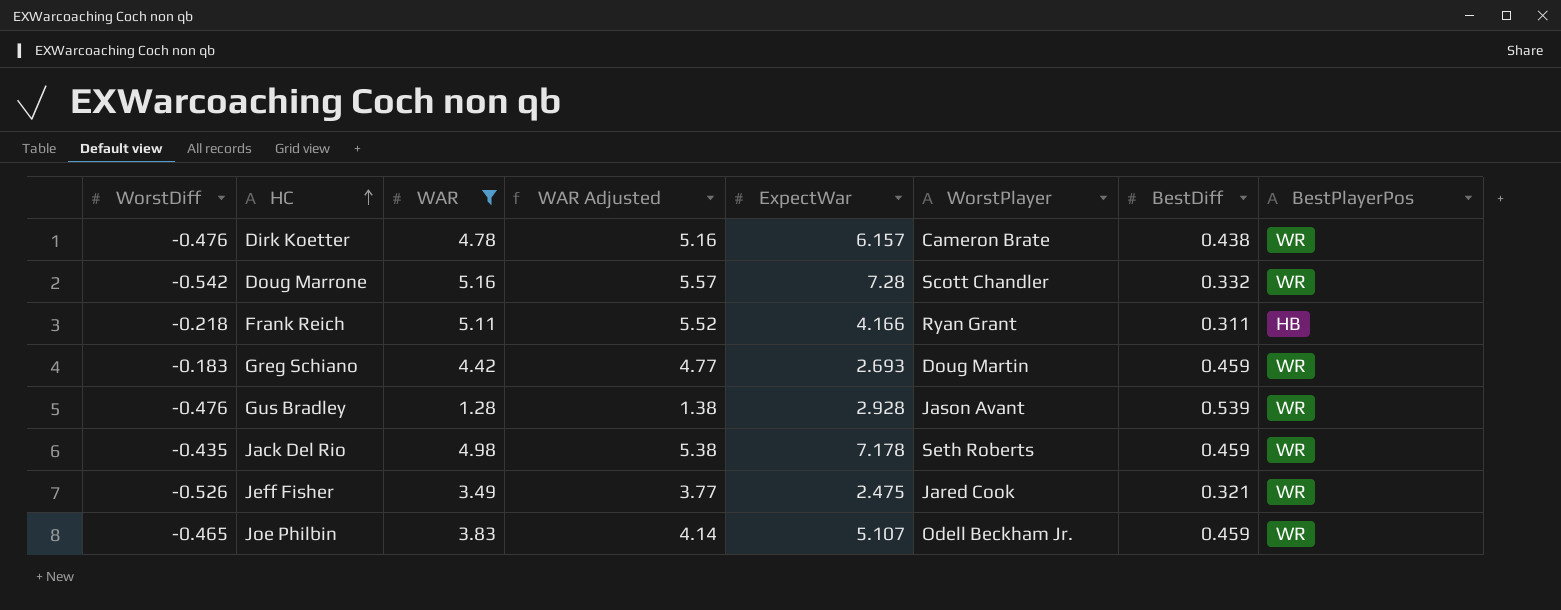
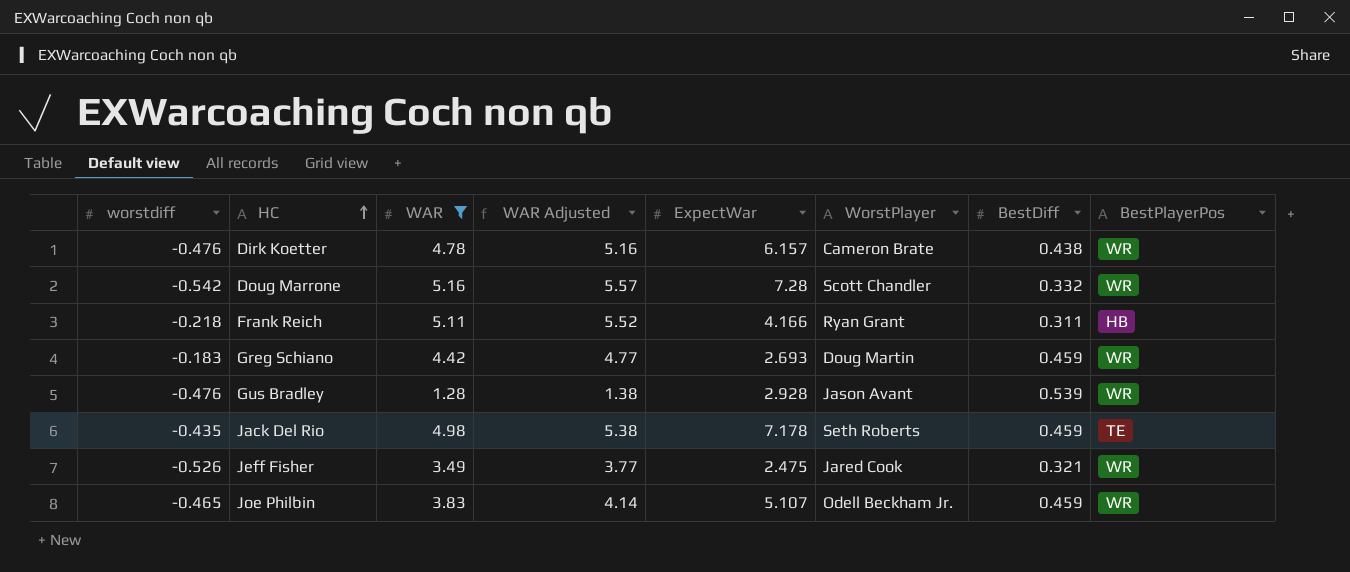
column name: WorstDiff -> worstdiff
Jack Del Rio | BestPlayerPos: WR -> TE

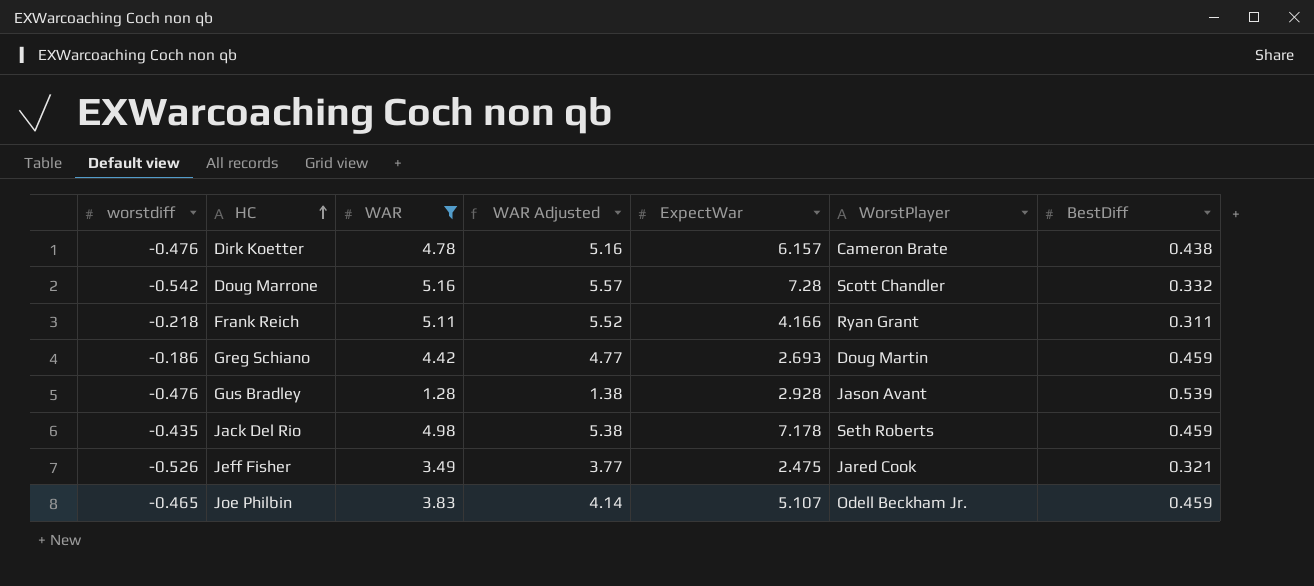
column BestPlayerPos | position: 8 -> none
Greg Schiano | worstdiff: -0.183 -> -0.186

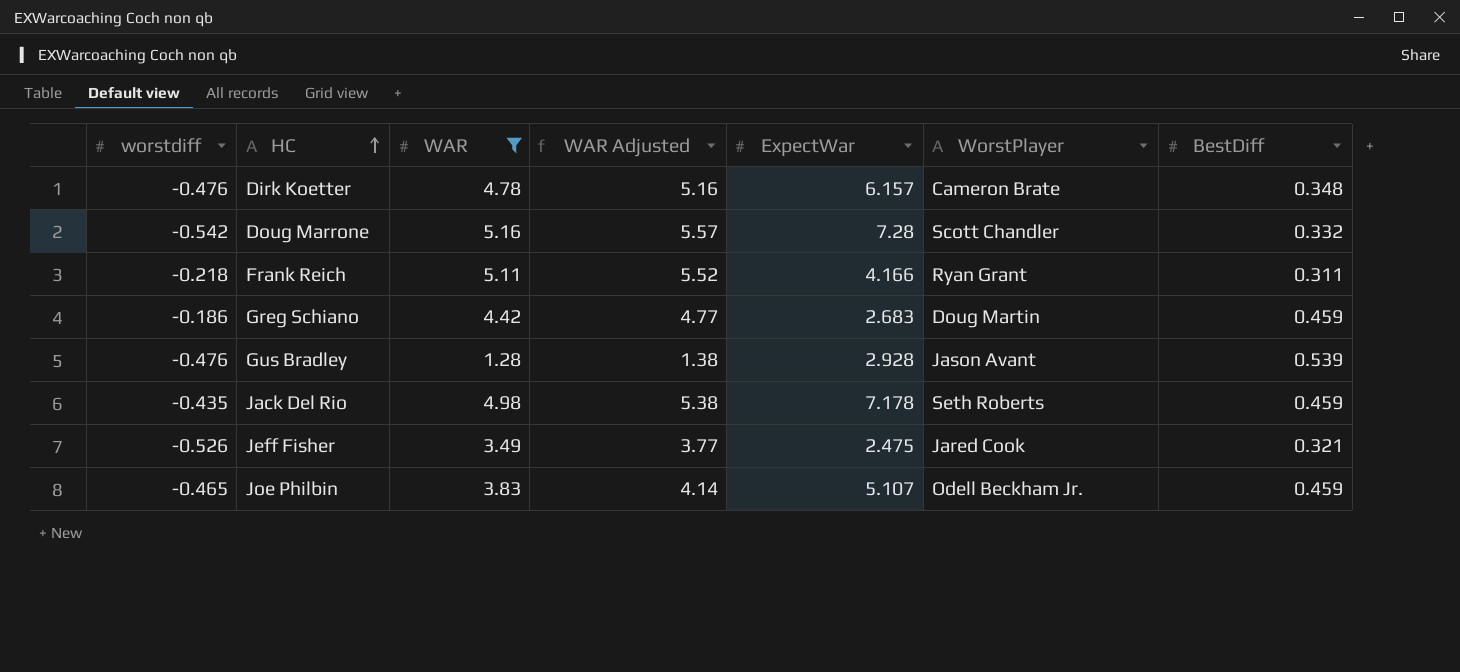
Dirk Koetter | BestDiff: 0.438 -> 0.348
Greg Schiano | ExpectWar: 2.693 -> 2.683

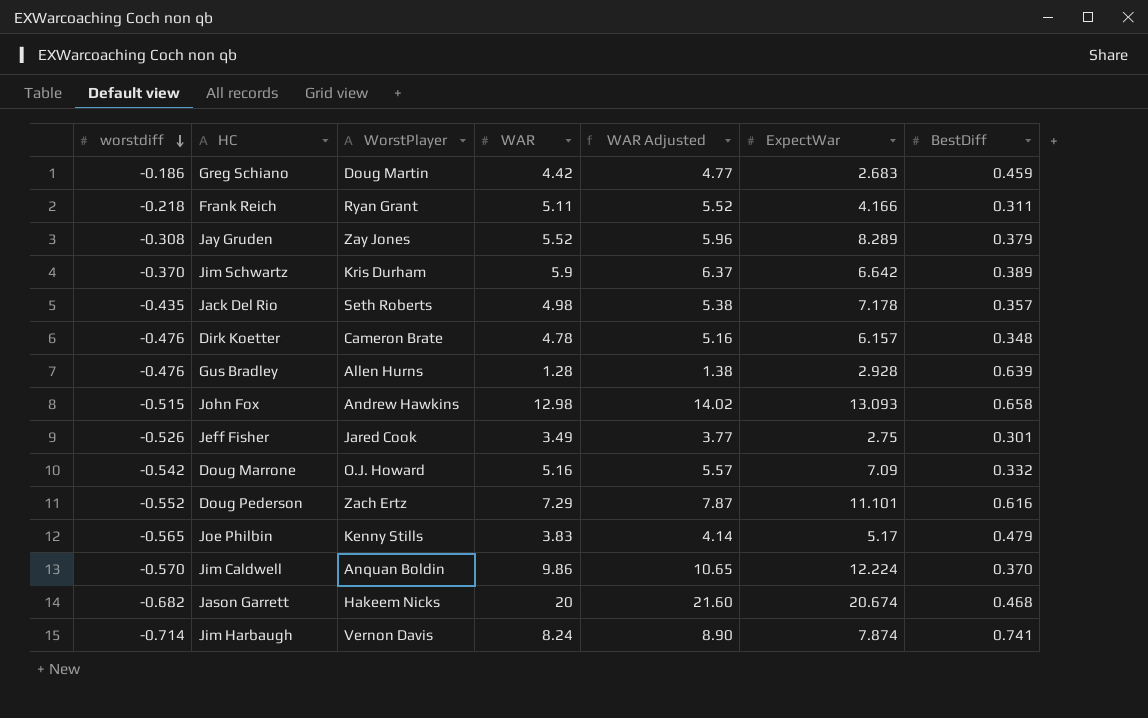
filter: WAR <= 5.16 -> none
row order: HC ascending -> worstdiff descending
column WorstPlayer | position: 6 -> 3
Jack Del Rio | BestDiff: 0.459 -> 0.357
Gus Bradley | WorstPlayer: Jason Avant -> Allen Hurns
Gus Bradley | BestDiff: 0.539 -> 0.639
Jeff Fisher | ExpectWar: 2.475 -> 2.75
Jeff Fisher | BestDiff: 0.321 -> 0.301
Doug Marrone | WorstPlayer: Scott Chandler -> O.J. Howard
Doug Marrone | ExpectWar: 7.28 -> 7.09
Joe Philbin | worstdiff: -0.465 -> -0.565
Joe Philbin | WorstPlayer: Odell Beckham Jr. -> Kenny Stills
Joe Philbin | ExpectWar: 5.107 -> 5.17
Joe Philbin | BestDiff: 0.459 -> 0.479

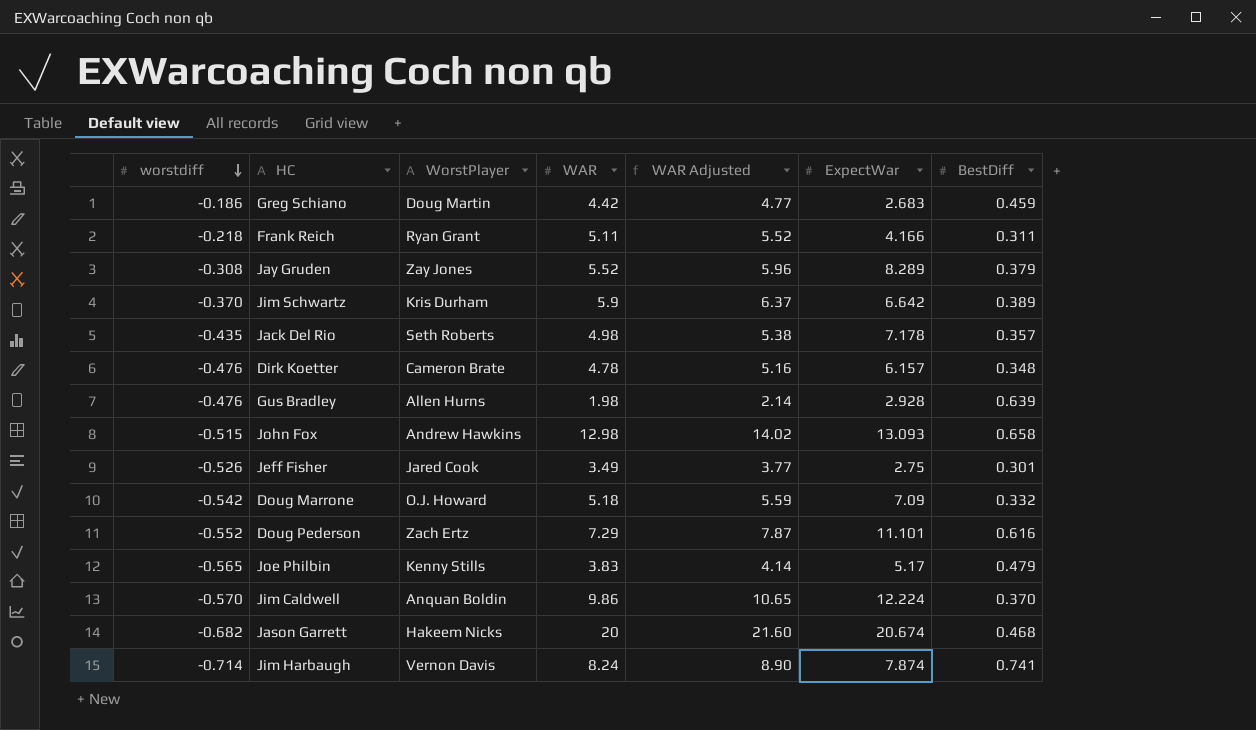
Gus Bradley | WAR: 1.28 -> 1.98
Gus Bradley | WAR Adjusted: 1.38 -> 2.14
Doug Marrone | WAR: 5.16 -> 5.18
Doug Marrone | WAR Adjusted: 5.57 -> 5.59

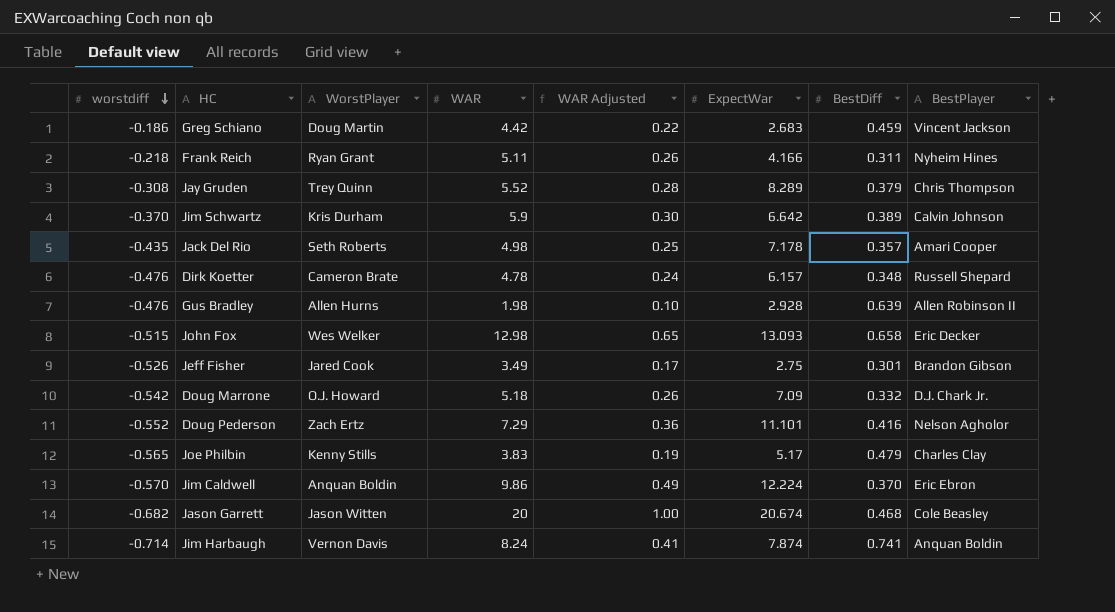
column WAR Adjusted | formula: [WAR] * 1.08 -> [WAR] * 0.05
column BestPlayer | position: none -> 8
Jay Gruden | WorstPlayer: Zay Jones -> Trey Quinn
John Fox | WorstPlayer: Andrew Hawkins -> Wes Welker
Doug Pederson | BestDiff: 0.616 -> 0.416
Jason Garrett | WorstPlayer: Hakeem Nicks -> Jason Witten

